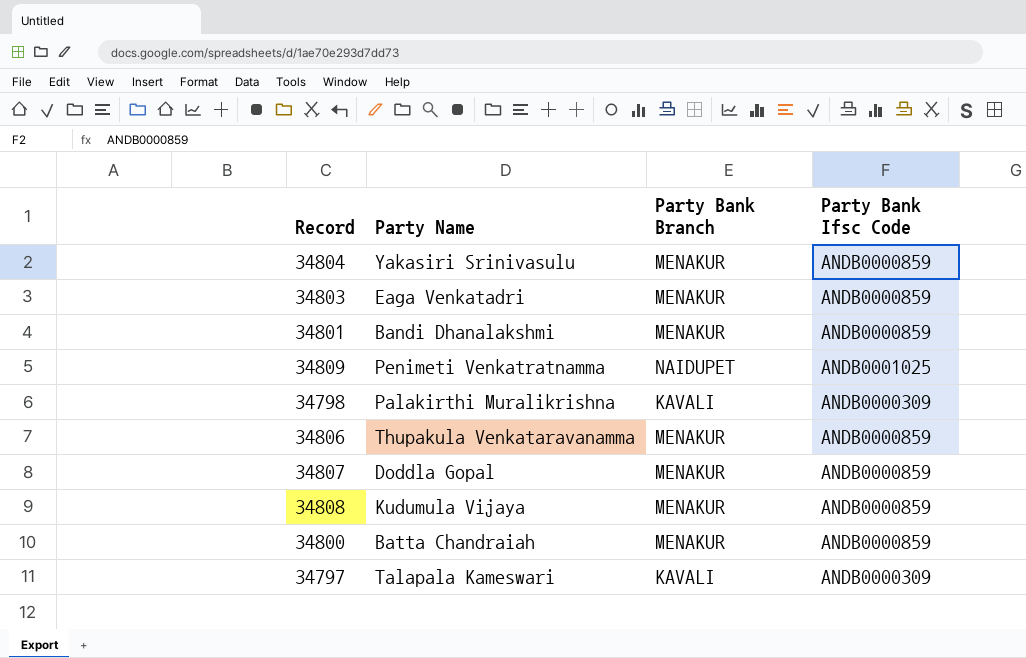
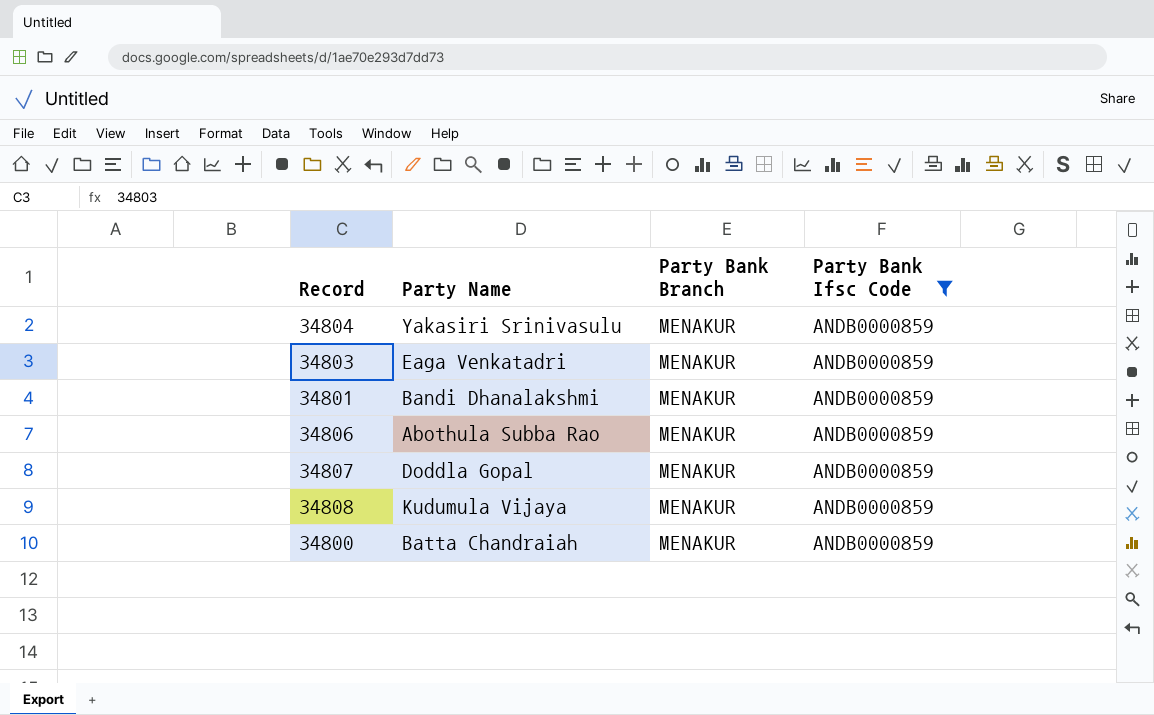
filter: none -> Party Bank Ifsc Code = ANDB0000859
34806 | Party Name: Thupakula Venkataravanamma -> Abothula Subba Rao

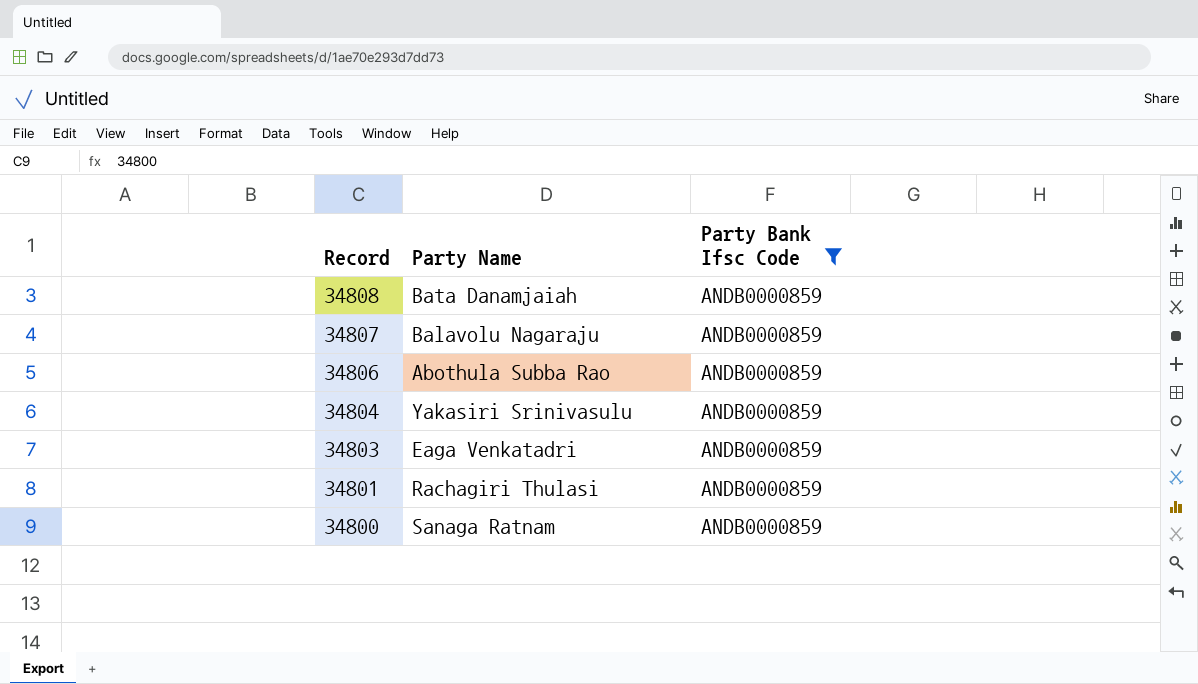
row order: none -> Record descending
column Party Bank Branch | position: 3 -> none
34808 | Party Name: Kudumula Vijaya -> Bata Danamjaiah
34807 | Party Name: Doddla Gopal -> Balavolu Nagaraju
34801 | Party Name: Bandi Dhanalakshmi -> Rachagiri Thulasi
34800 | Party Name: Batta Chandraiah -> Sanaga Ratnam

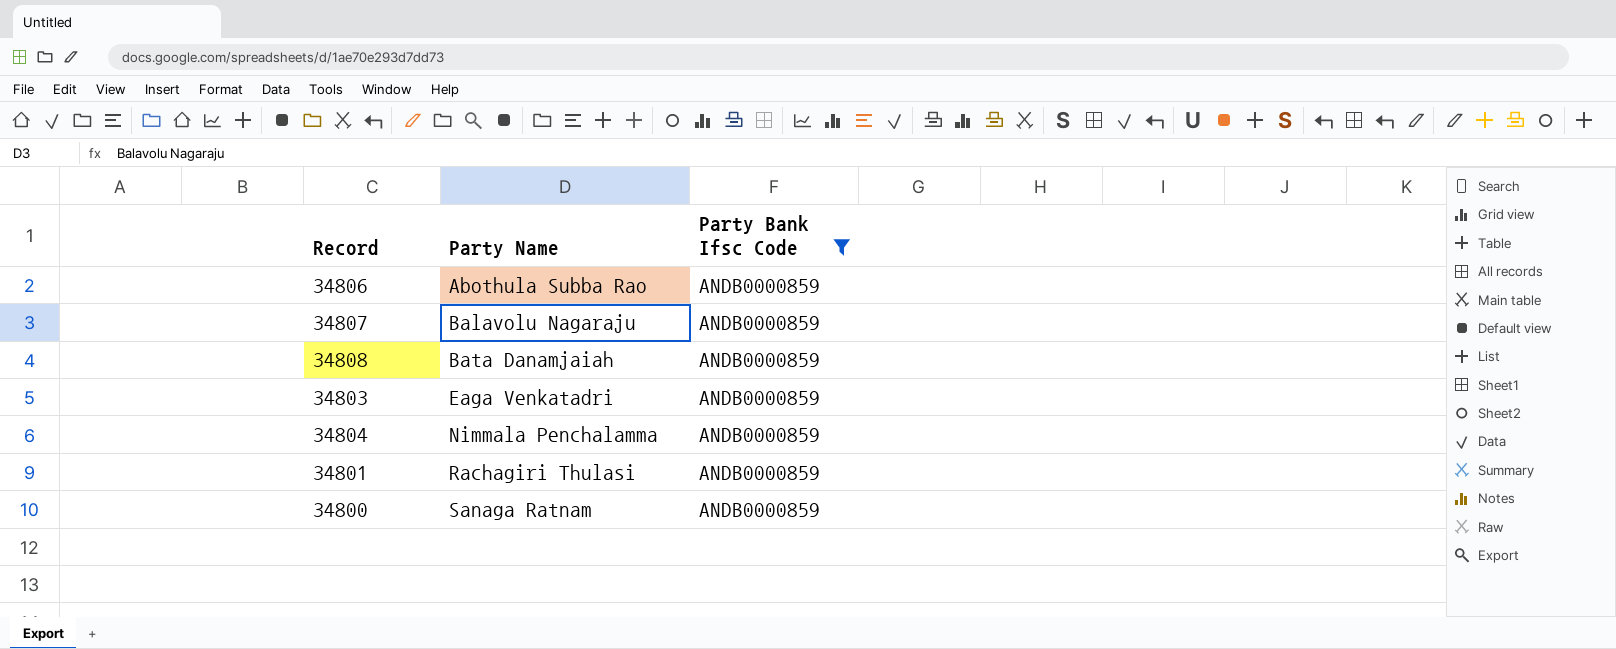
row order: Record descending -> Party Name ascending
34804 | Party Name: Yakasiri Srinivasulu -> Nimmala Penchalamma

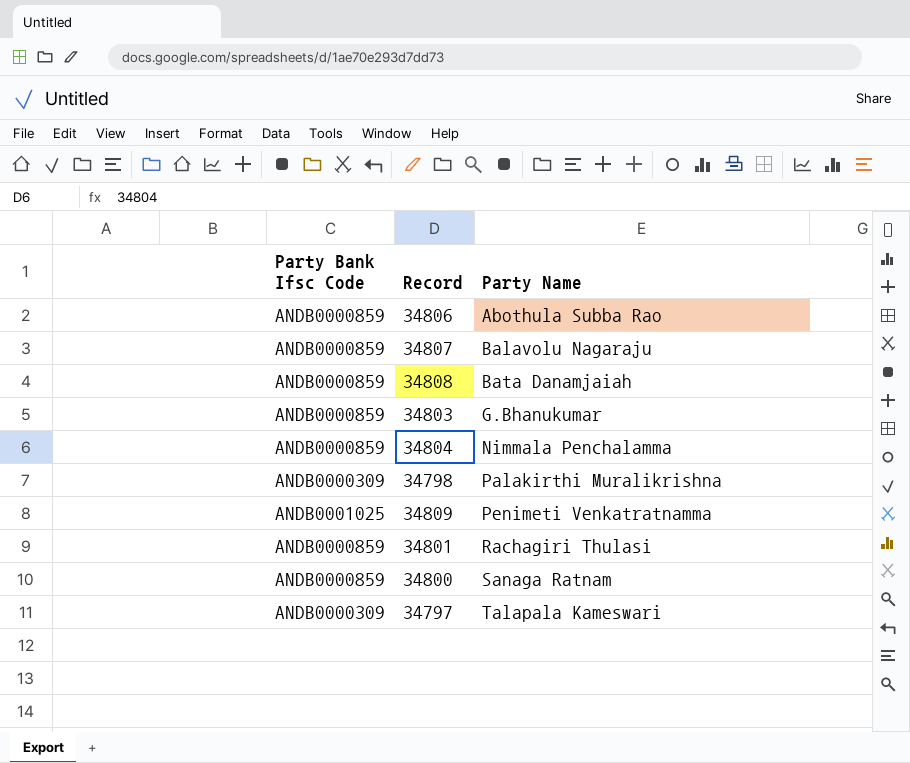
filter: Party Bank Ifsc Code = ANDB0000859 -> none
column Party Bank Ifsc Code | position: 3 -> 1
34803 | Party Name: Eaga Venkatadri -> G.Bhanukumar

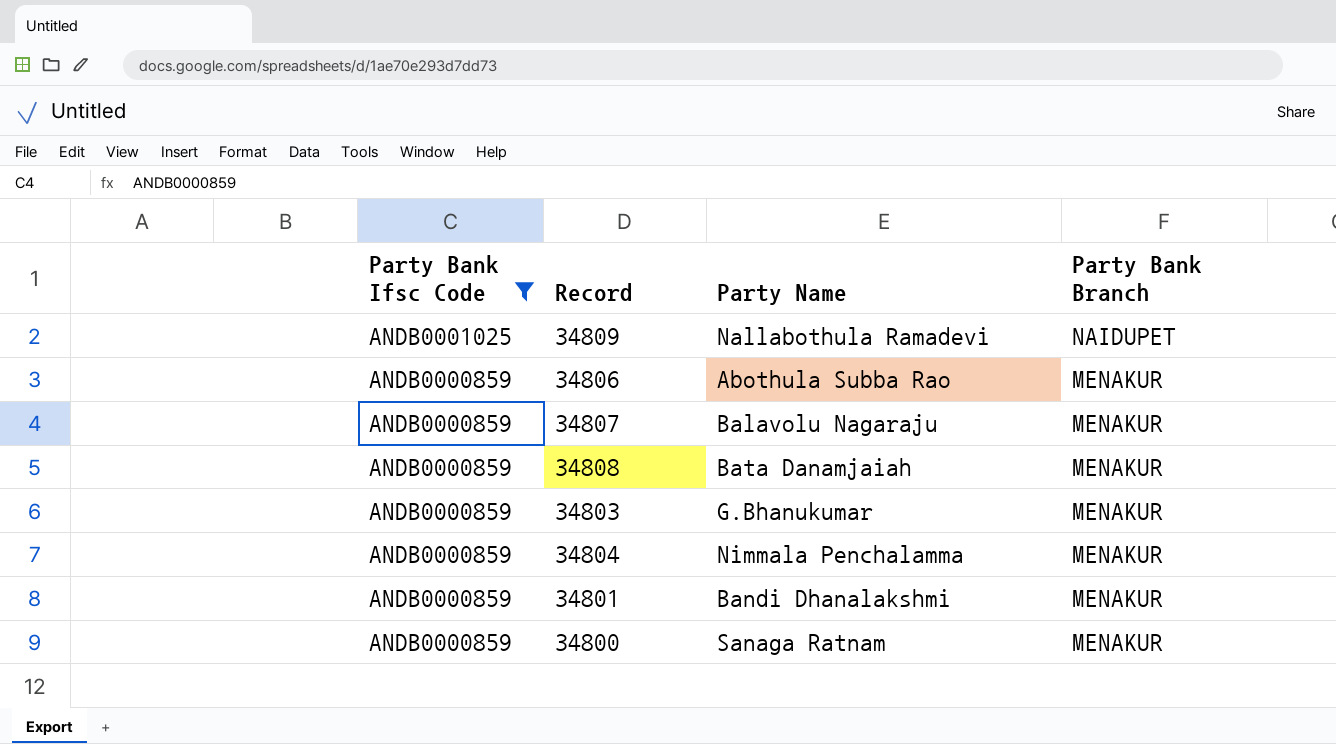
filter: none -> Party Bank Ifsc Code != ANDB0000309
row order: Party Name ascending -> Party Bank Ifsc Code descending
column Party Bank Branch | position: none -> 4
34809 | Party Name: Penimeti Venkatratnamma -> Nallabothula Ramadevi
34801 | Party Name: Rachagiri Thulasi -> Bandi Dhanalakshmi

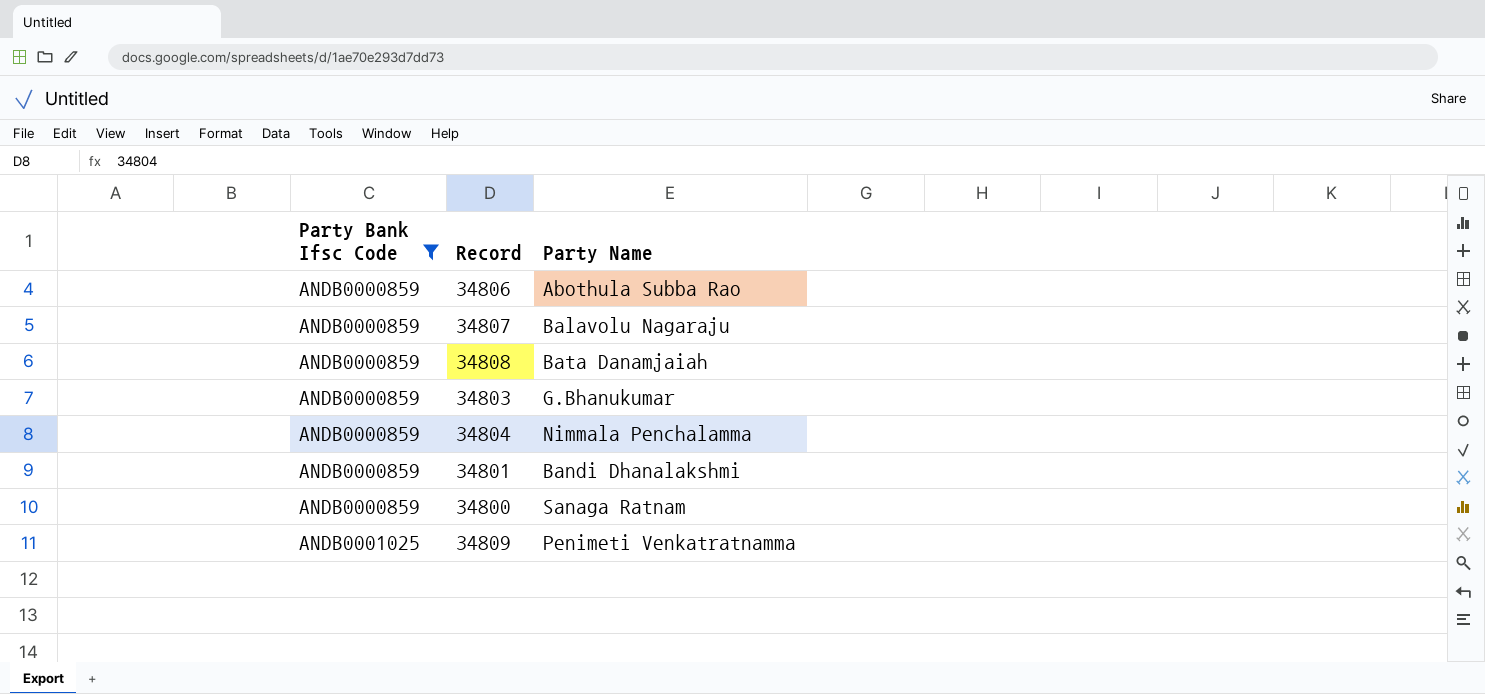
row order: Party Bank Ifsc Code descending -> Party Bank Ifsc Code ascending
column Party Bank Branch | position: 4 -> none
34809 | Party Name: Nallabothula Ramadevi -> Penimeti Venkatratnamma

